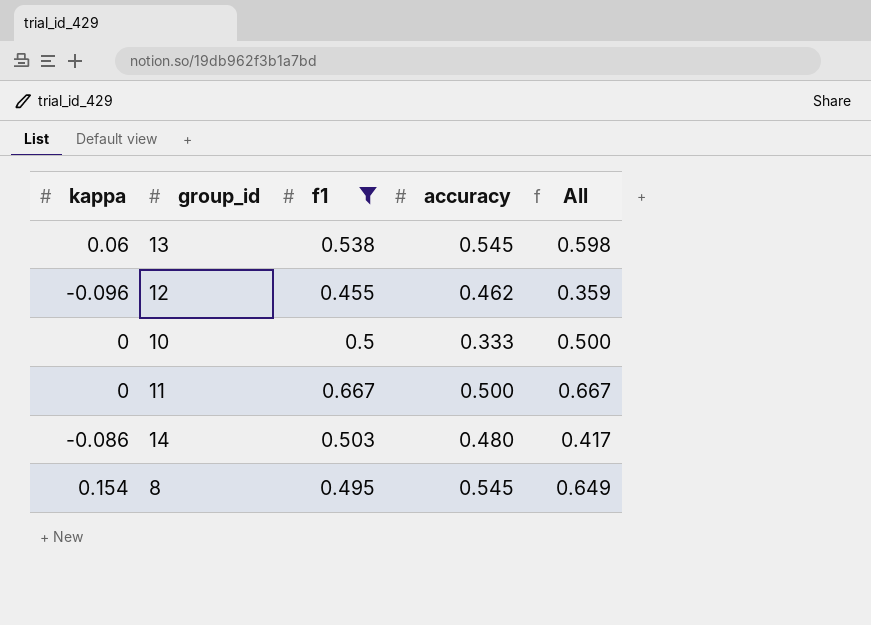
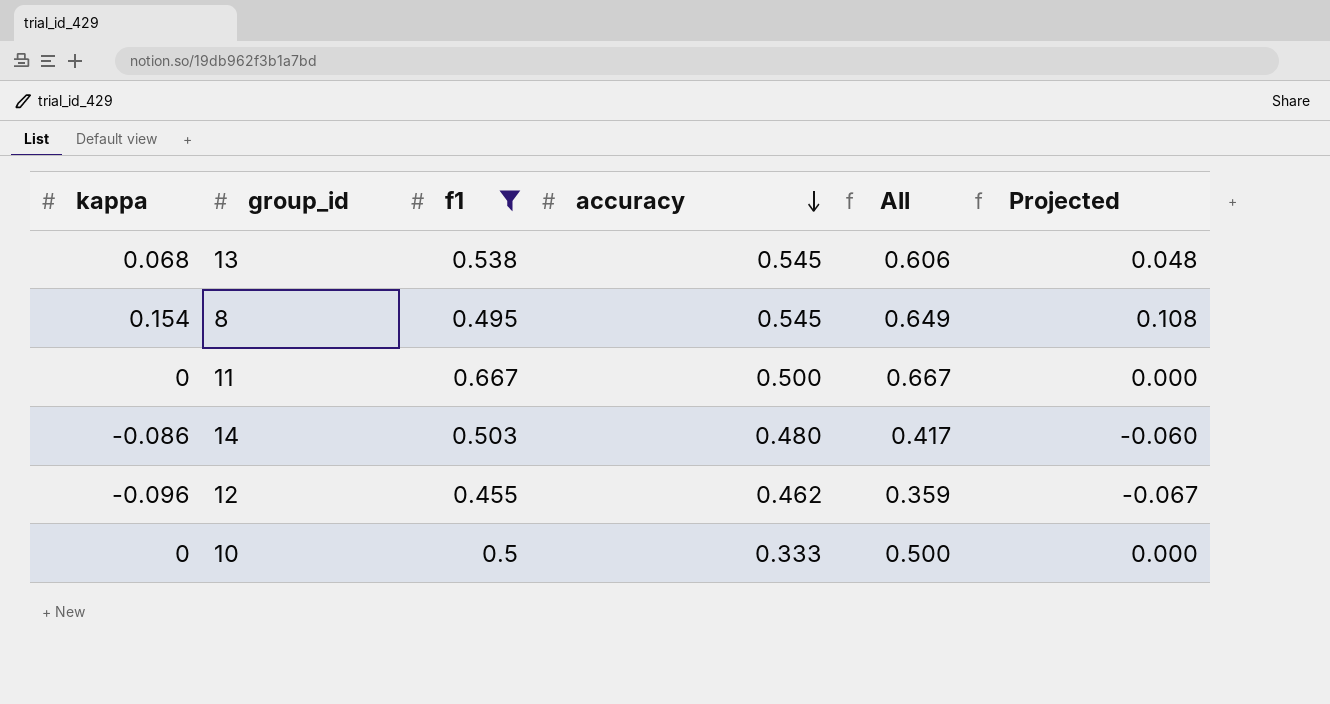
row order: none -> accuracy descending
column Projected | formula: none -> [kappa] * 0.7
13 | kappa: 0.06 -> 0.068
13 | All: 0.598 -> 0.606

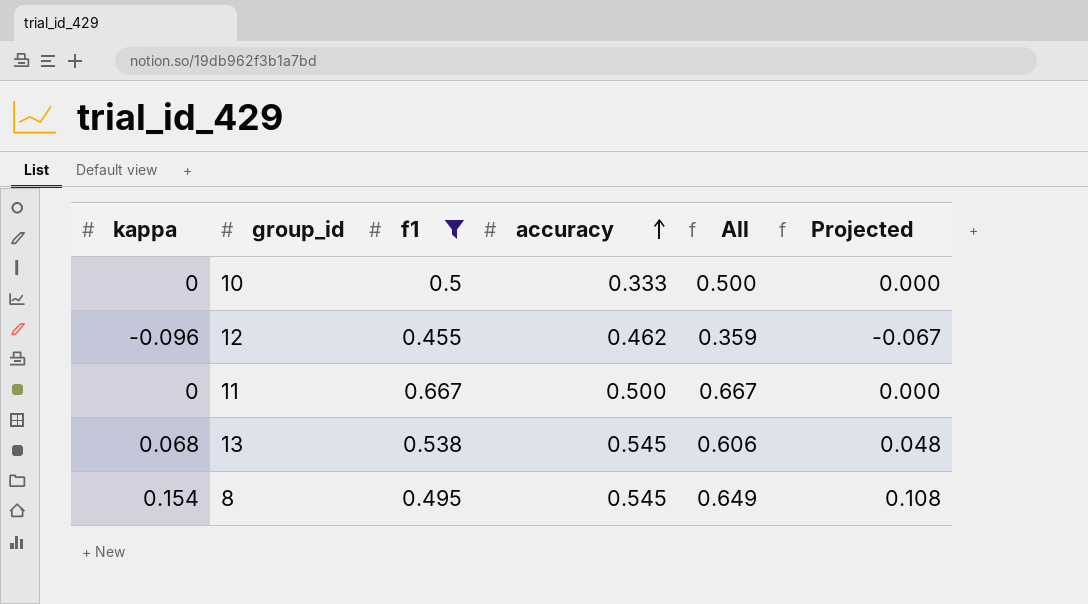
row order: accuracy descending -> accuracy ascending
row 14: -0.086 | 0.503 | 0.480 | 0.417 | -0.060 -> none

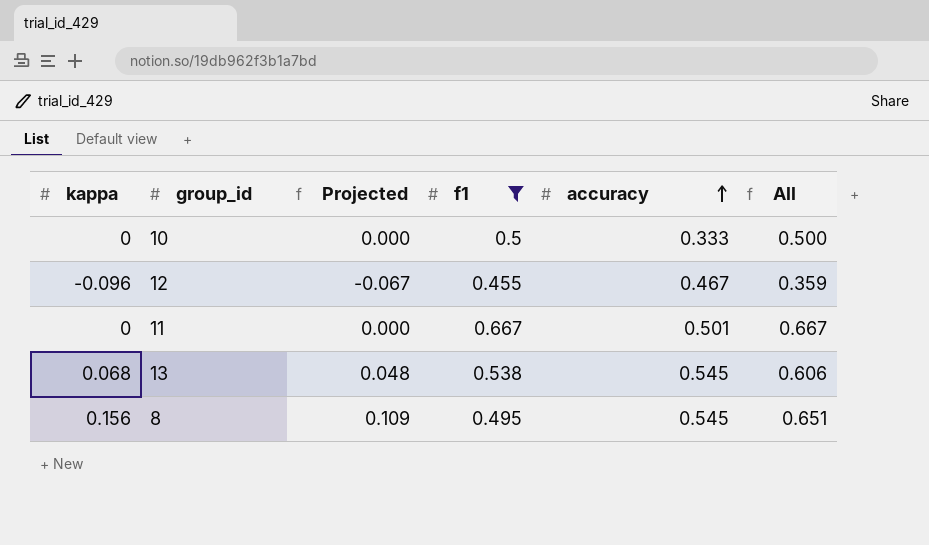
column Projected | position: 6 -> 3
12 | accuracy: 0.462 -> 0.467
11 | accuracy: 0.500 -> 0.501
8 | kappa: 0.154 -> 0.156
8 | Projected: 0.108 -> 0.109
8 | All: 0.649 -> 0.651

